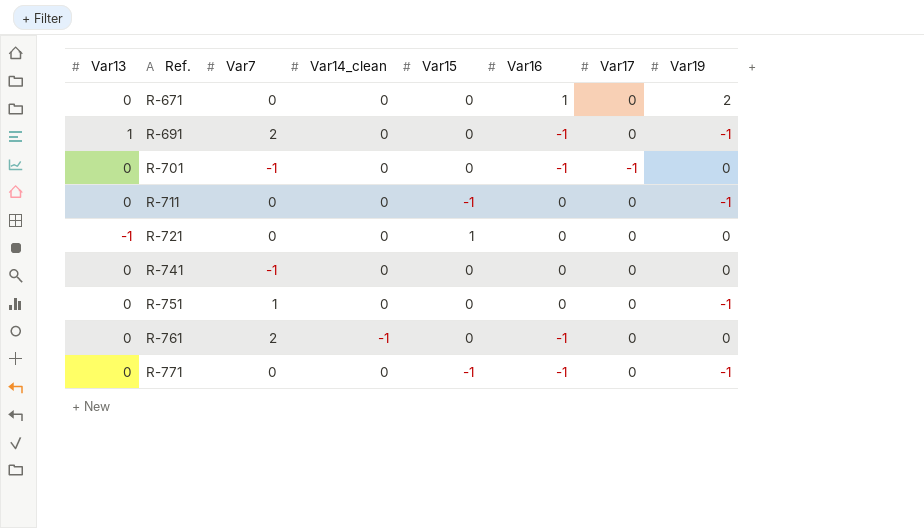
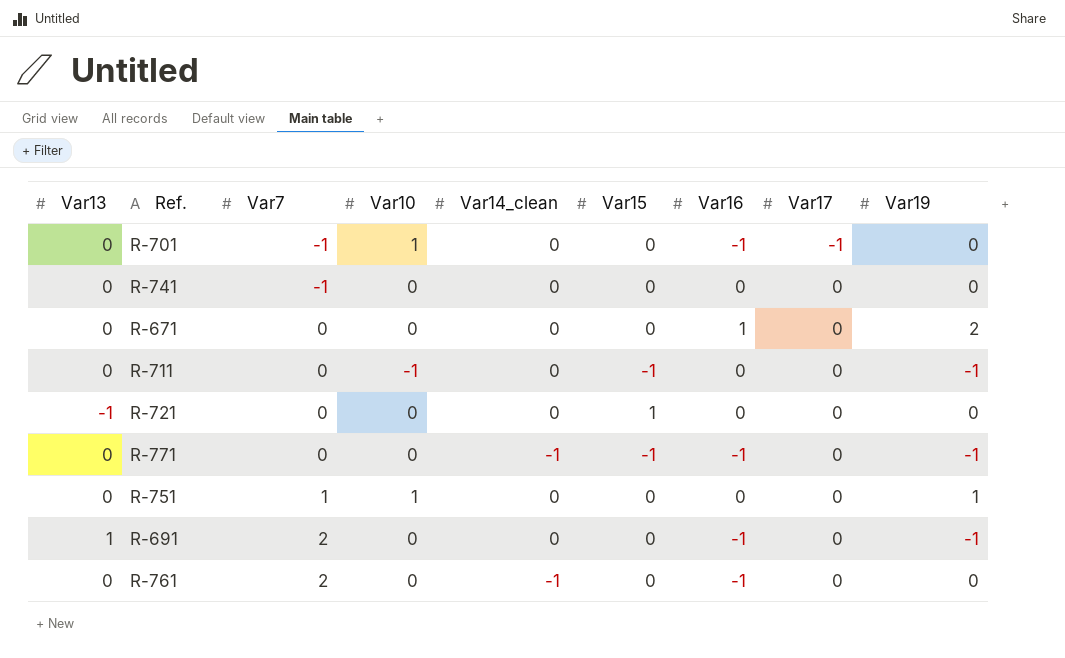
row order: Ref. ascending -> Var7 ascending
column Var10 | position: none -> 4
R-771 | Var14_clean: 0 -> -1
R-751 | Var19: -1 -> 1

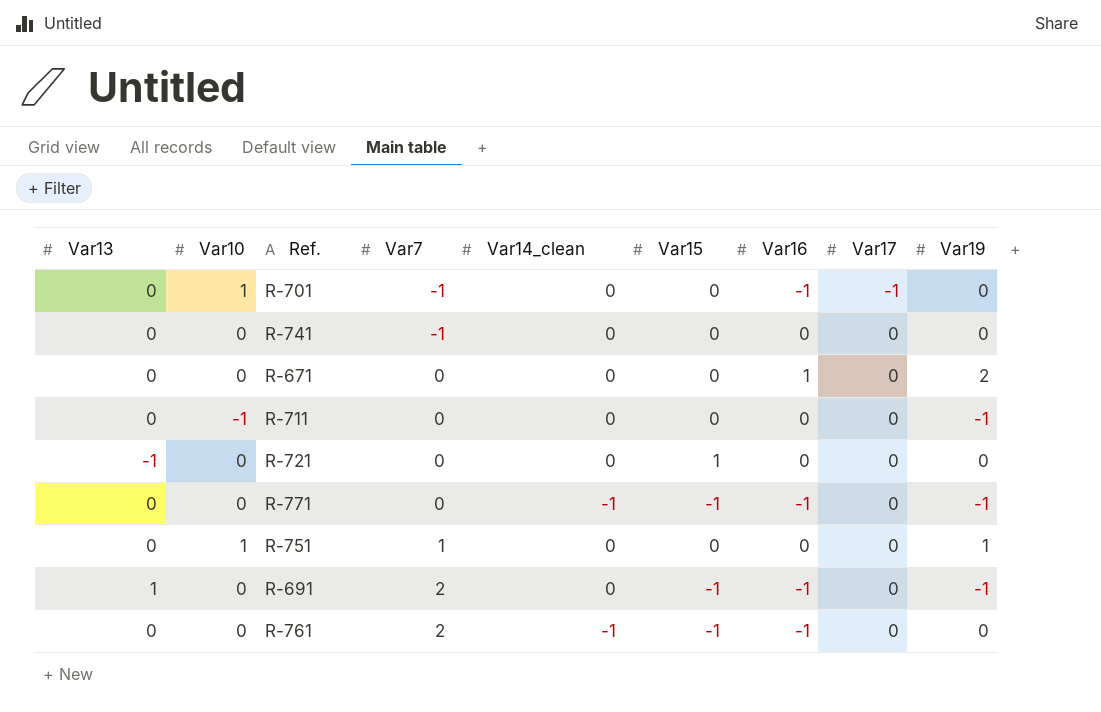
column Var10 | position: 4 -> 2
R-711 | Var15: -1 -> 0
R-691 | Var15: 0 -> -1
R-761 | Var15: 0 -> -1

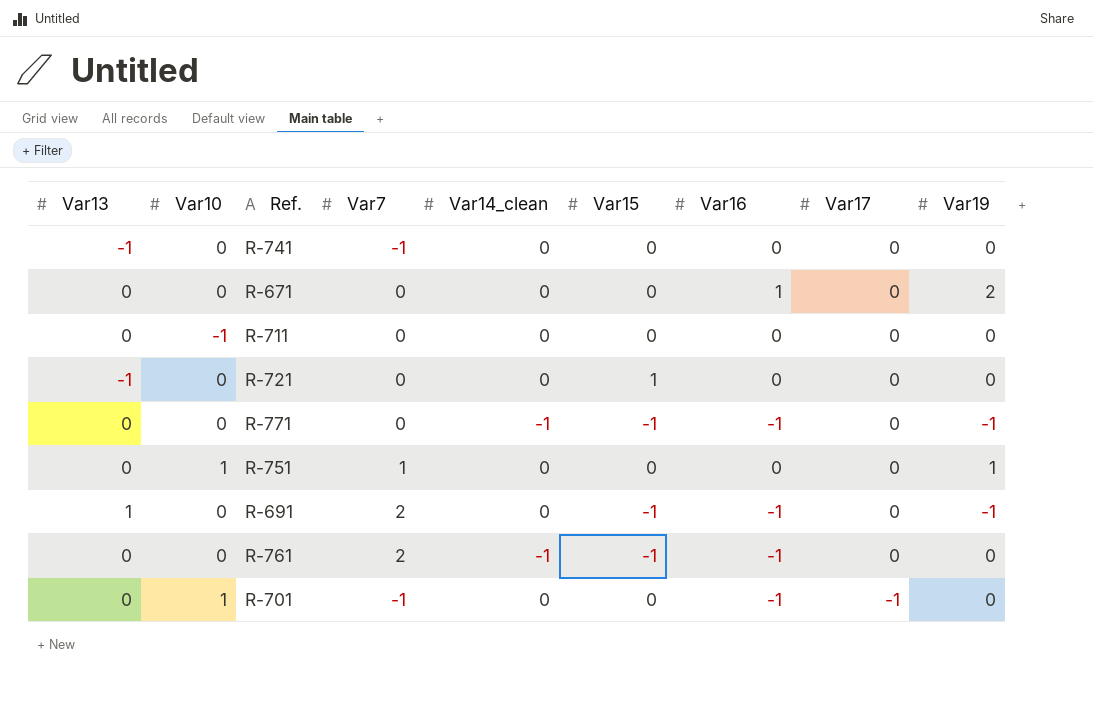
row order: Var7 ascending -> Var17 descending
R-741 | Var13: 0 -> -1
R-711 | Var19: -1 -> 0

